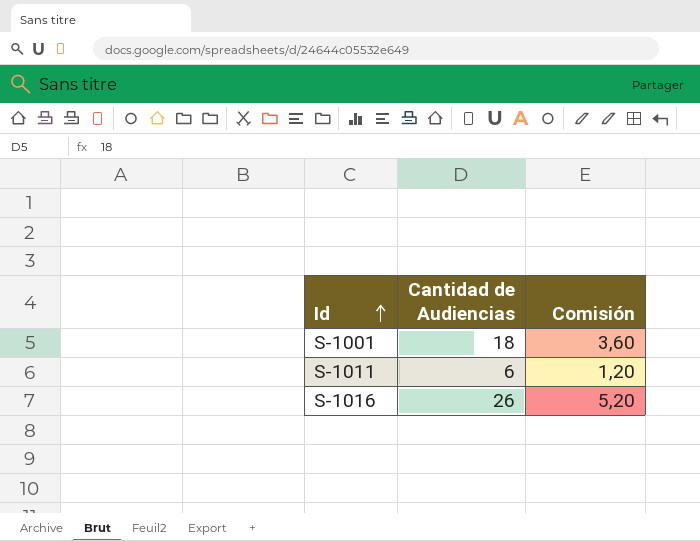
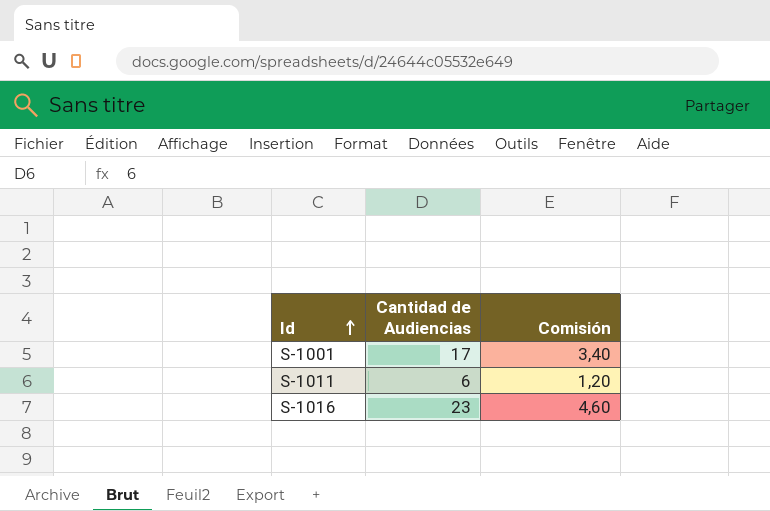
S-1001 | Cantidad de Audiencias: 18 -> 17
S-1001 | Comisión: 3,60 -> 3,40
S-1016 | Cantidad de Audiencias: 26 -> 23
S-1016 | Comisión: 5,20 -> 4,60

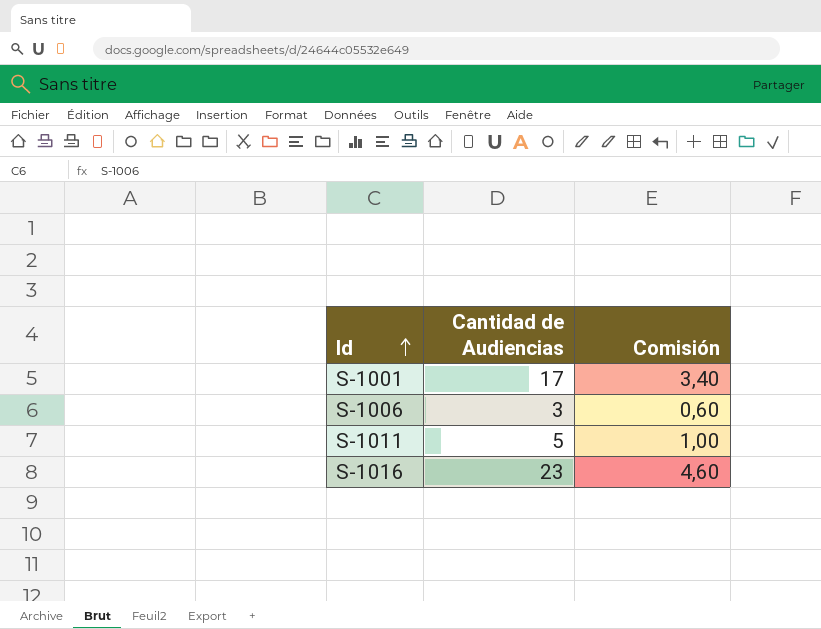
row S-1006: none -> 3 | 0,60
S-1011 | Cantidad de Audiencias: 6 -> 5
S-1011 | Comisión: 1,20 -> 1,00

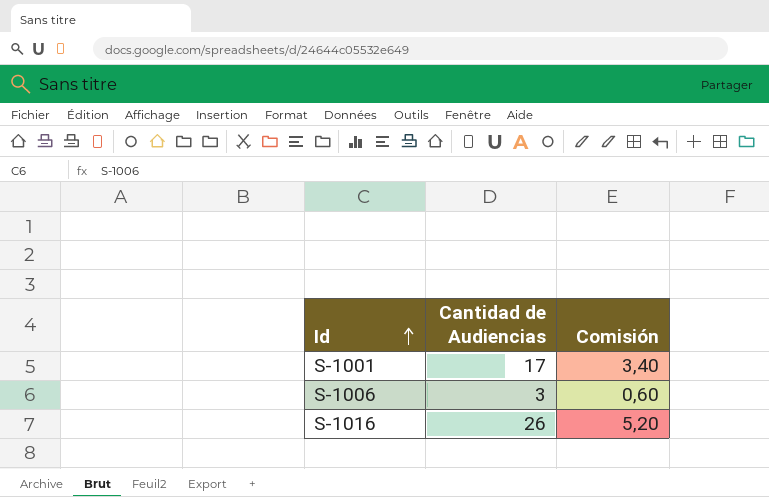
row S-1011: 5 | 1,00 -> none
S-1016 | Cantidad de Audiencias: 23 -> 26
S-1016 | Comisión: 4,60 -> 5,20

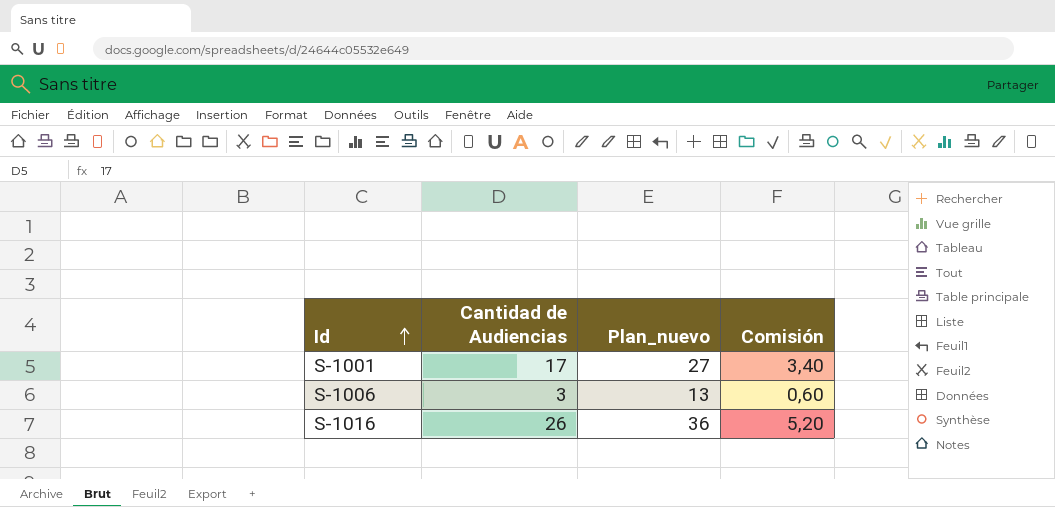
column Plan_nuevo | formula: none -> [Cantidad de Audiencias] + 10

